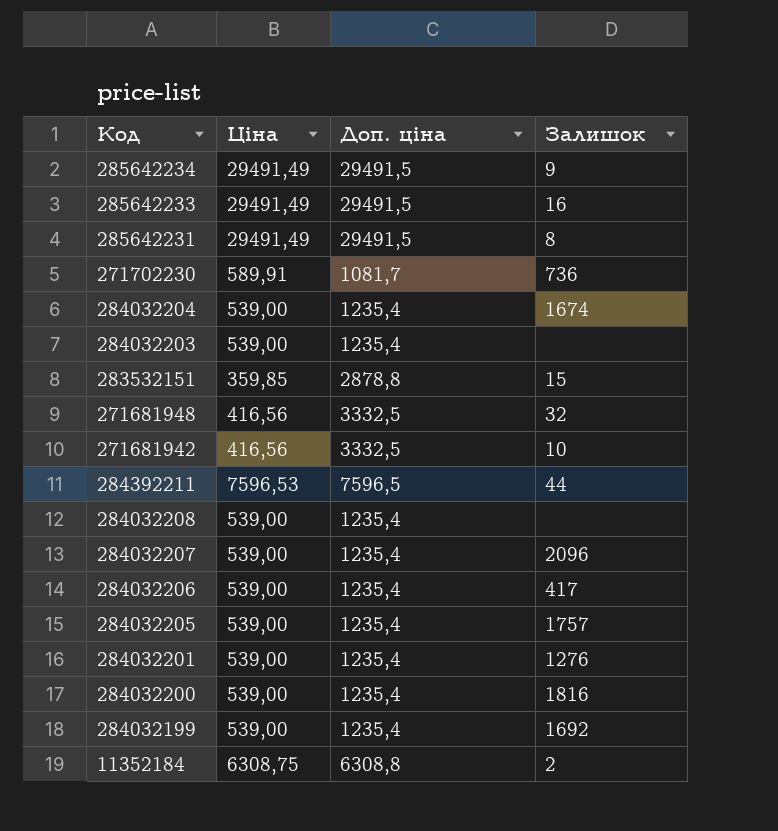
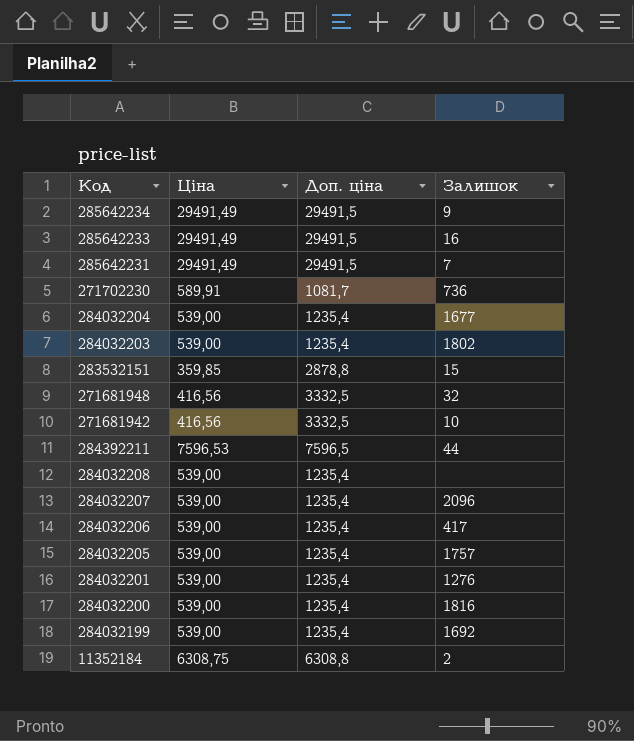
285642231 | Залишок: 8 -> 7
284032204 | Залишок: 1674 -> 1677
284032203 | Залишок: none -> 1802

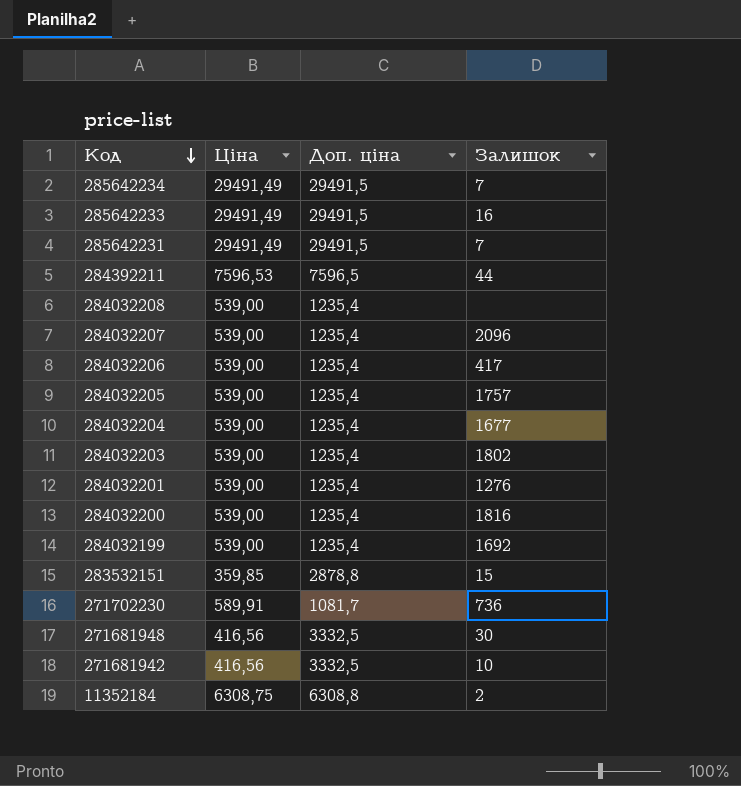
row order: none -> Код descending
285642234 | Залишок: 9 -> 7
271681948 | Залишок: 32 -> 30

